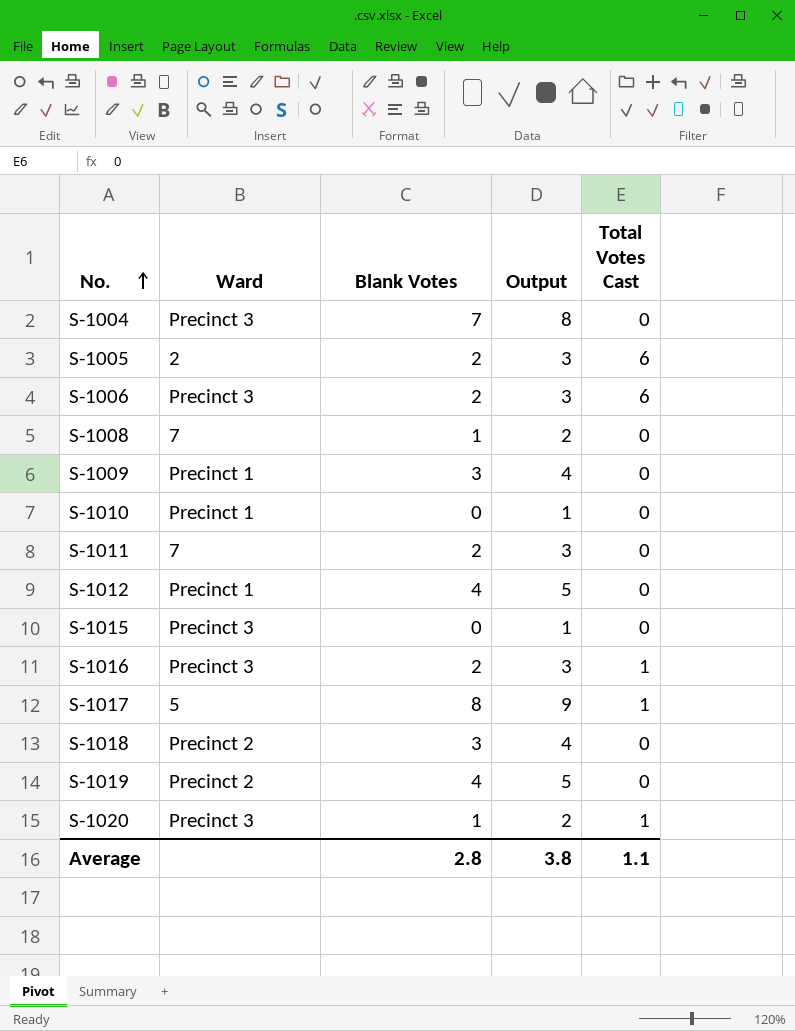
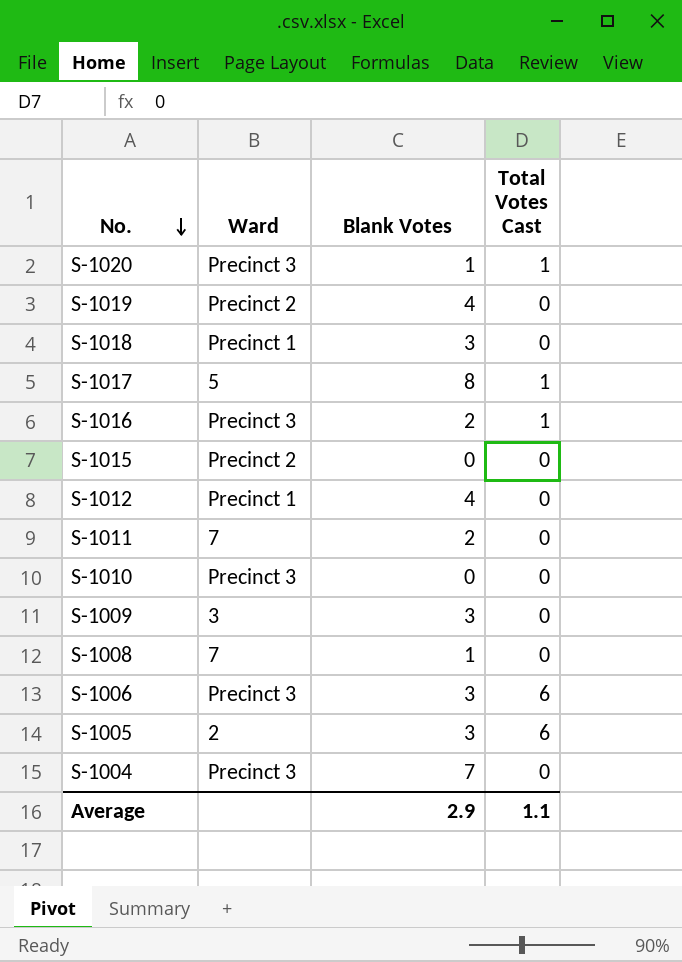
row order: No. ascending -> No. descending
column Output | formula: [Blank Votes] + 1 -> none
S-1018 | Ward: Precinct 2 -> Precinct 1
S-1015 | Ward: Precinct 3 -> Precinct 2
S-1010 | Ward: Precinct 1 -> Precinct 3
S-1009 | Ward: Precinct 1 -> 3
S-1006 | Blank Votes: 2 -> 3
S-1005 | Blank Votes: 2 -> 3
Average | Blank Votes: 2.8 -> 2.9

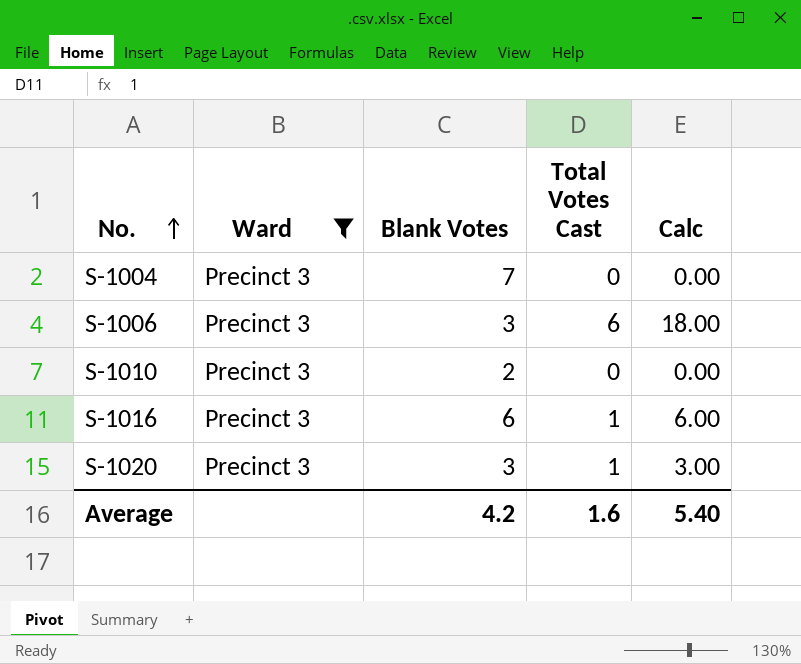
filter: none -> Ward = Precinct 3
row order: No. descending -> No. ascending
column Calc | formula: none -> [Blank Votes] * [Total Votes Cast]
S-1010 | Blank Votes: 0 -> 2
S-1016 | Blank Votes: 2 -> 6
S-1020 | Blank Votes: 1 -> 3
Average | Blank Votes: 2.9 -> 4.2
Average | Total Votes Cast: 1.1 -> 1.6

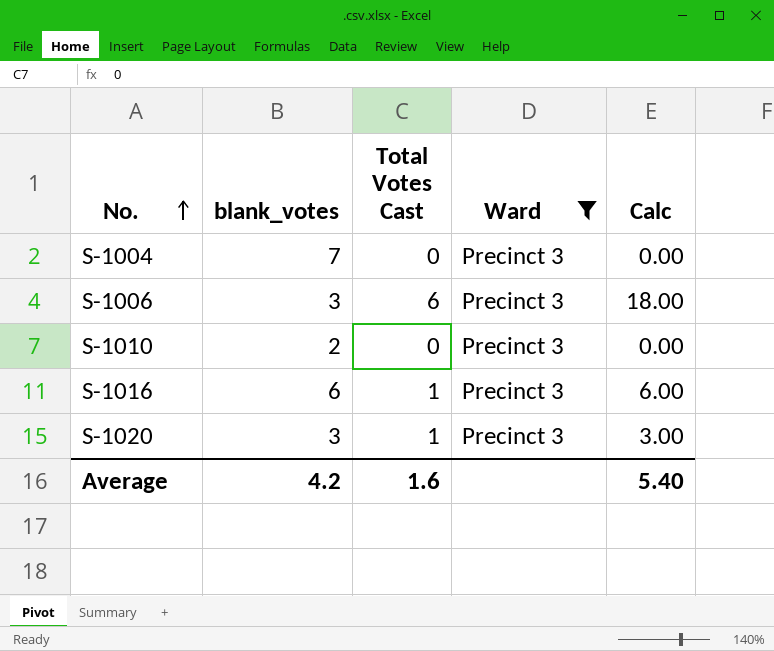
column name: Blank Votes -> blank_votes
column Ward | position: 2 -> 4

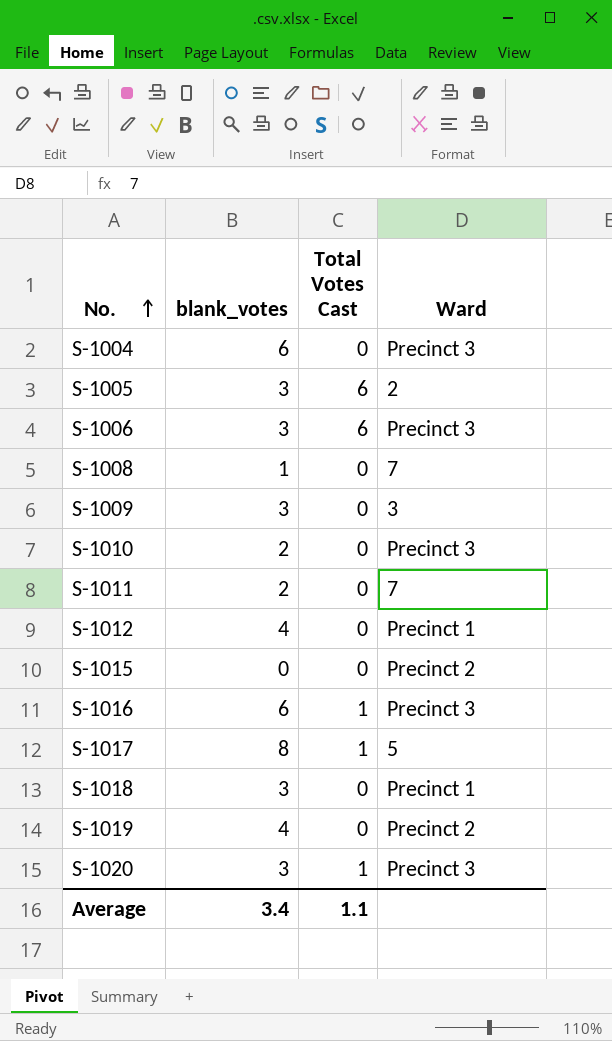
filter: Ward = Precinct 3 -> none
column Calc | formula: [blank_votes] * [Total Votes Cast] -> none
S-1004 | blank_votes: 7 -> 6
Average | blank_votes: 4.2 -> 3.4
Average | Total Votes Cast: 1.6 -> 1.1

